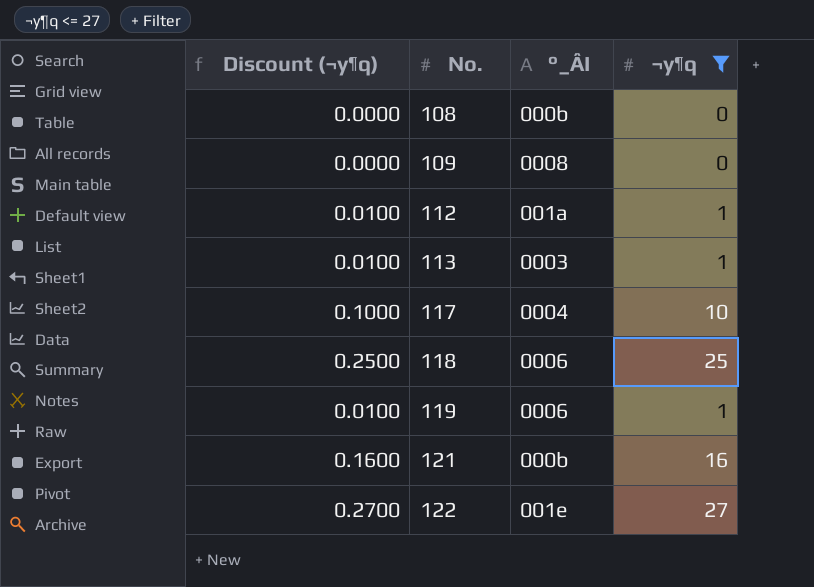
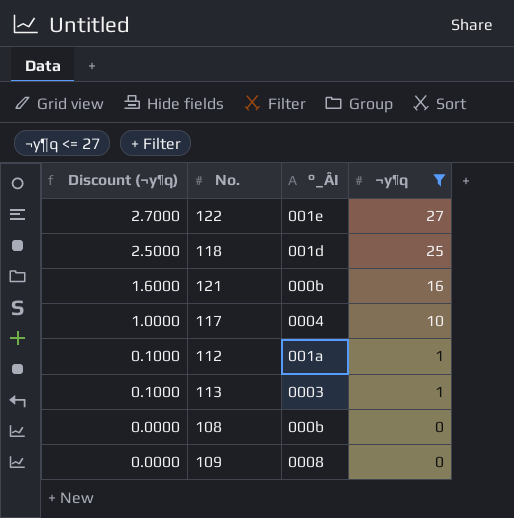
row order: No. ascending -> Discount (¬y¶q) descending
column Discount (¬y¶q) | formula: [¬y¶q] * 0.01 -> [¬y¶q] * 0.1
row 119: 0.0100 | 0006 | 1 -> none
118 | °_ÂI: 0006 -> 001d

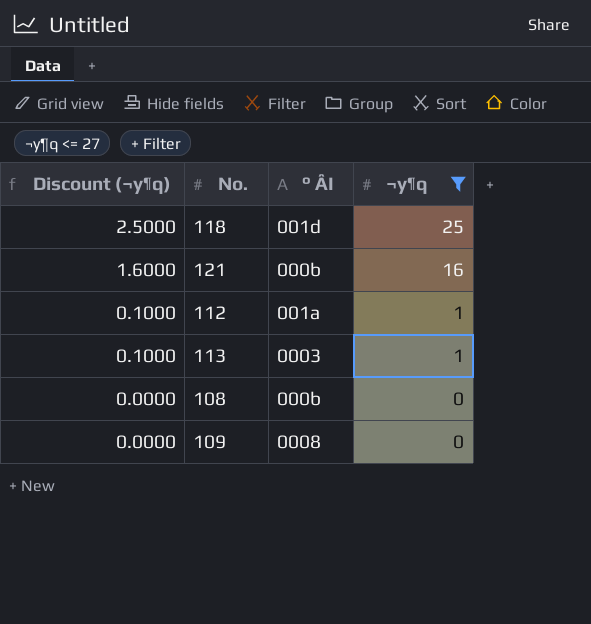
column name: °_ÂI -> ° ÂI
row 122: 2.7000 | 001e | 27 -> none
row 117: 1.0000 | 0004 | 10 -> none

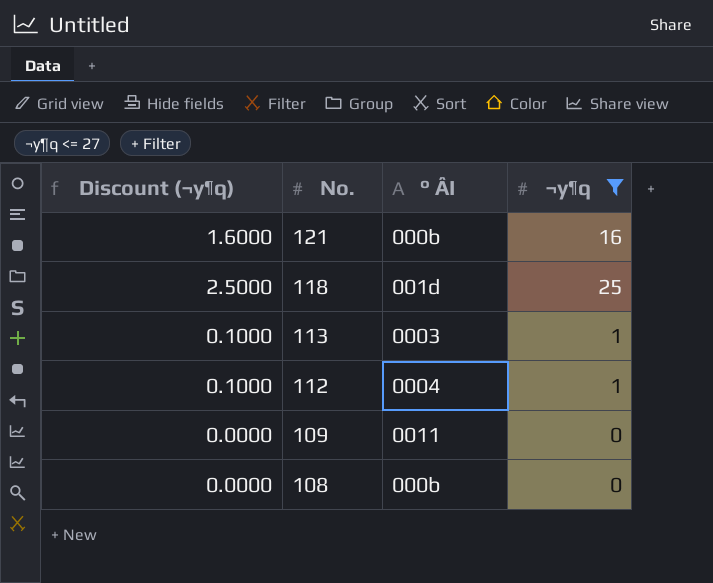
row order: Discount (¬y¶q) descending -> No. descending
112 | ° ÂI: 001a -> 0004
109 | ° ÂI: 0008 -> 0011

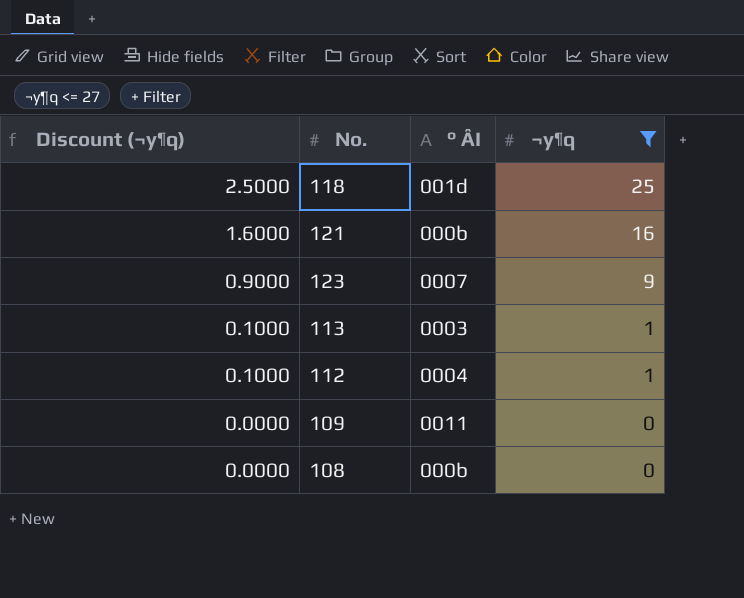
row order: No. descending -> Discount (¬y¶q) descending
row 123: none -> 0.9000 | 0007 | 9

